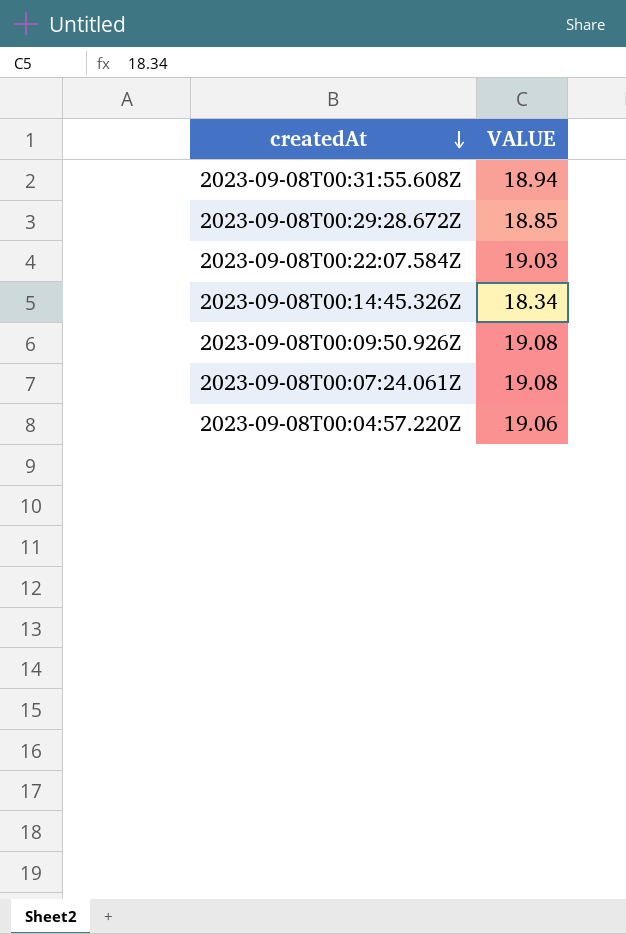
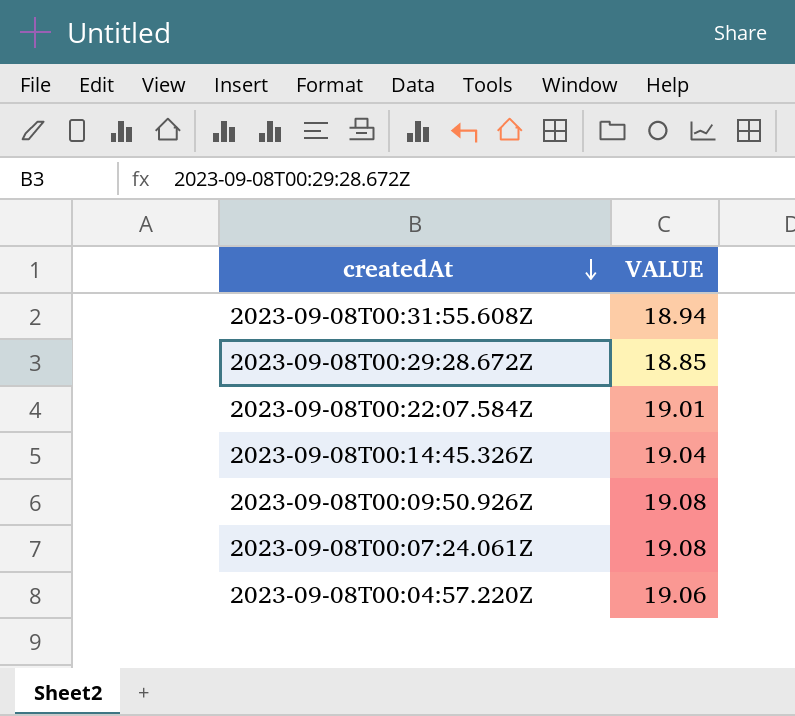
2023-09-08T00:22:07.584Z | VALUE: 19.03 -> 19.01
2023-09-08T00:14:45.326Z | VALUE: 18.34 -> 19.04

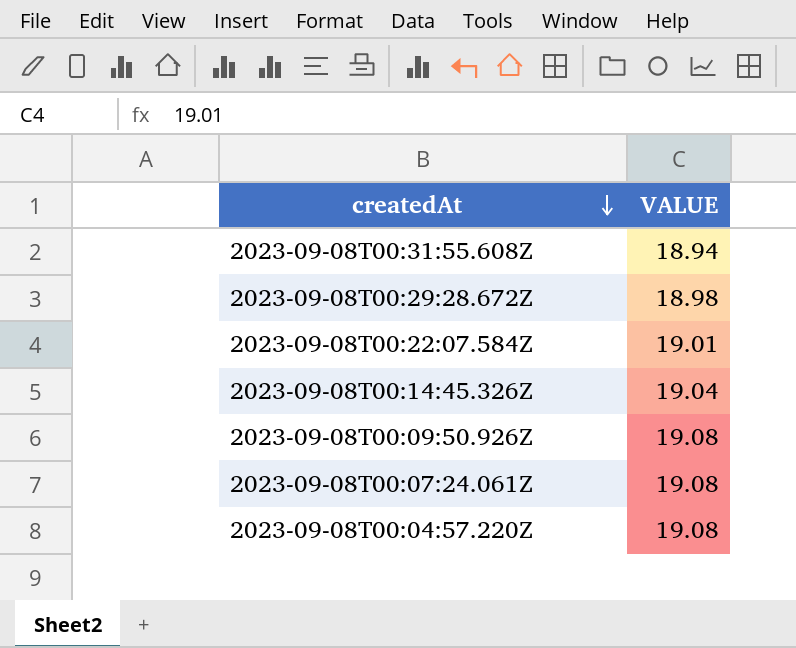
2023-09-08T00:29:28.672Z | VALUE: 18.85 -> 18.98
2023-09-08T00:04:57.220Z | VALUE: 19.06 -> 19.08

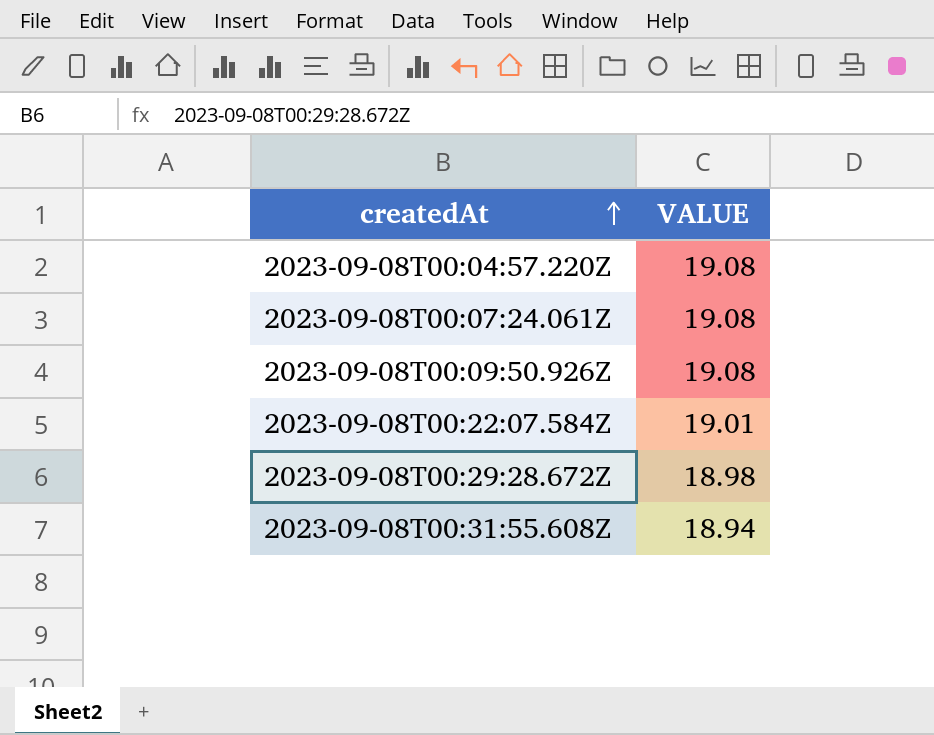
row order: createdAt descending -> createdAt ascending
row 2023-09-08T00:14:45.326Z: 19.04 -> none

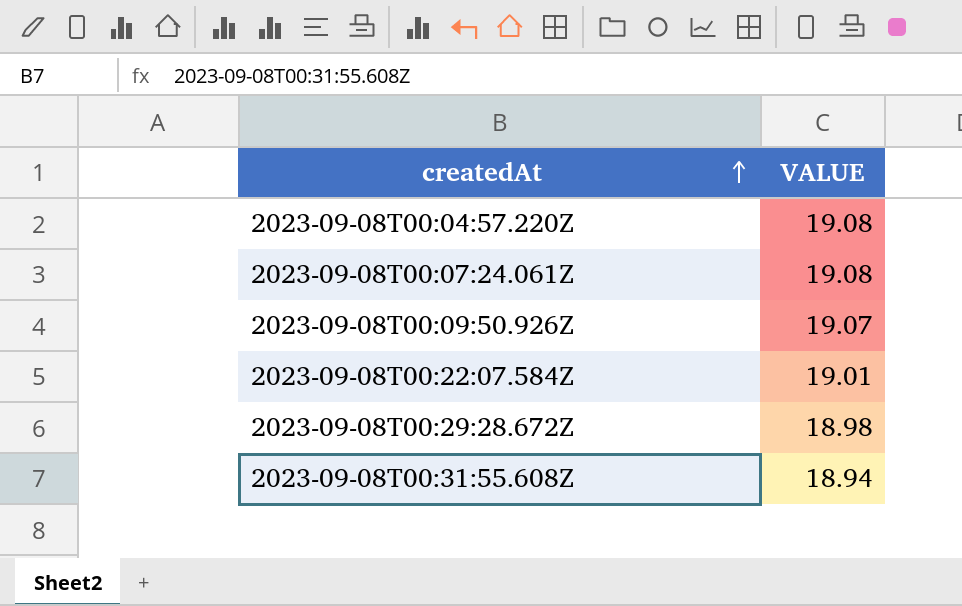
2023-09-08T00:09:50.926Z | VALUE: 19.08 -> 19.07

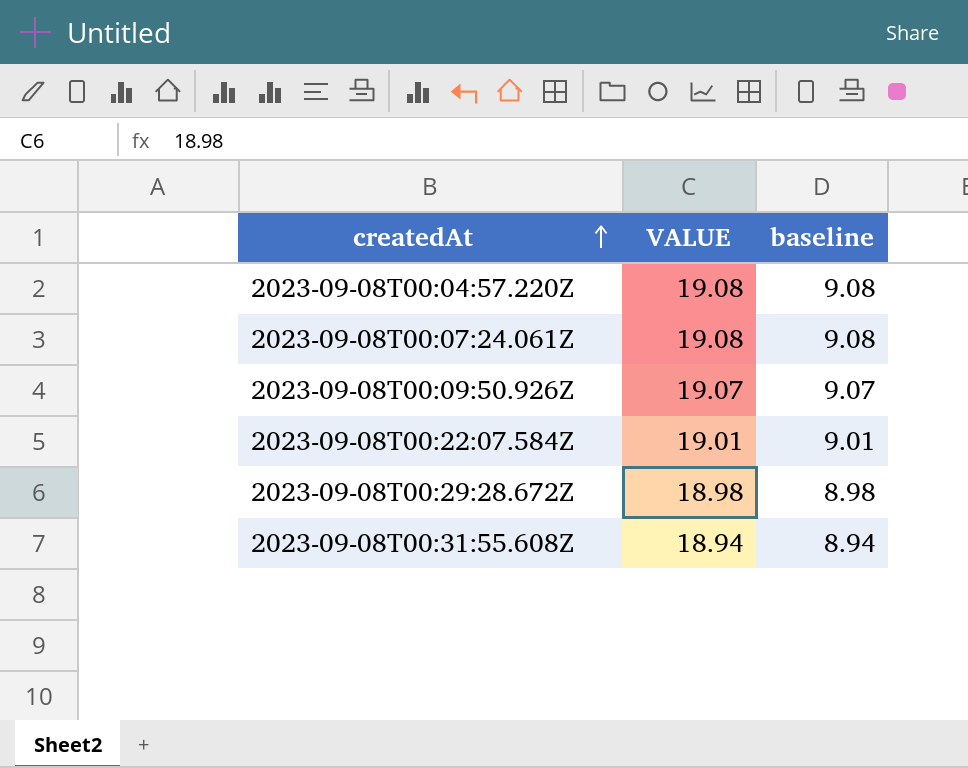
column baseline | formula: none -> [VALUE] - 10

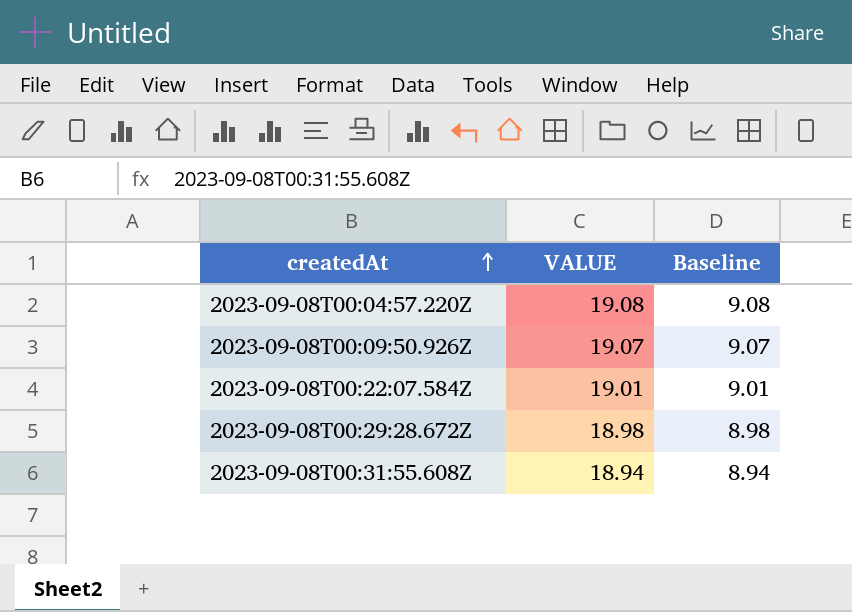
column name: baseline -> Baseline
row 2023-09-08T00:07:24.061Z: 19.08 | 9.08 -> none

